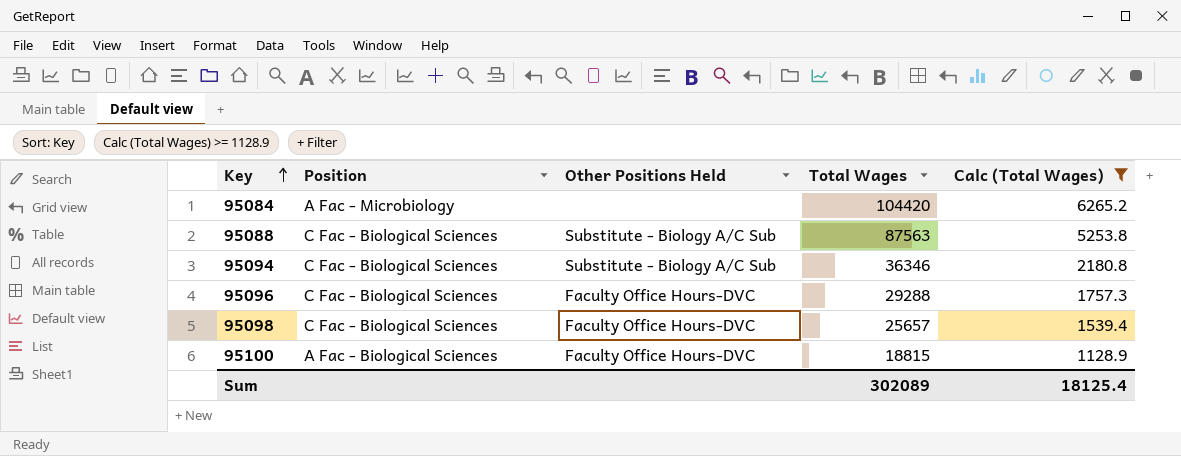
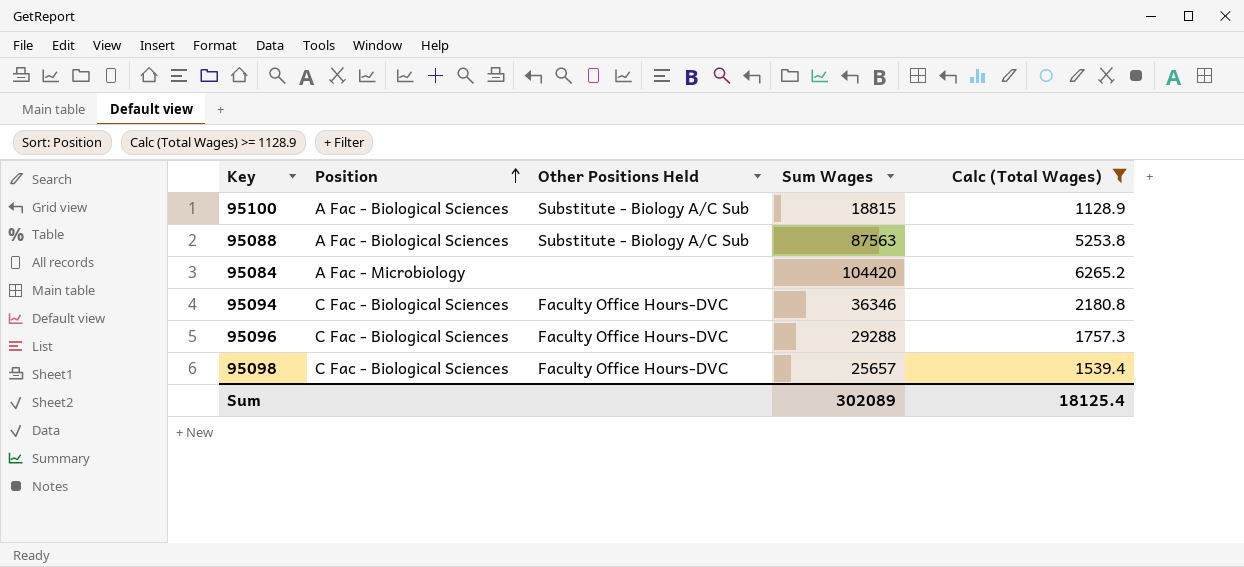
row order: Key ascending -> Position ascending
column name: Total Wages -> Sum Wages
95100 | Other Positions Held: Faculty Office Hours-DVC -> Substitute - Biology A/C Sub
95088 | Position: C Fac - Biological Sciences -> A Fac - Biological Sciences
95094 | Other Positions Held: Substitute - Biology A/C Sub -> Faculty Office Hours-DVC

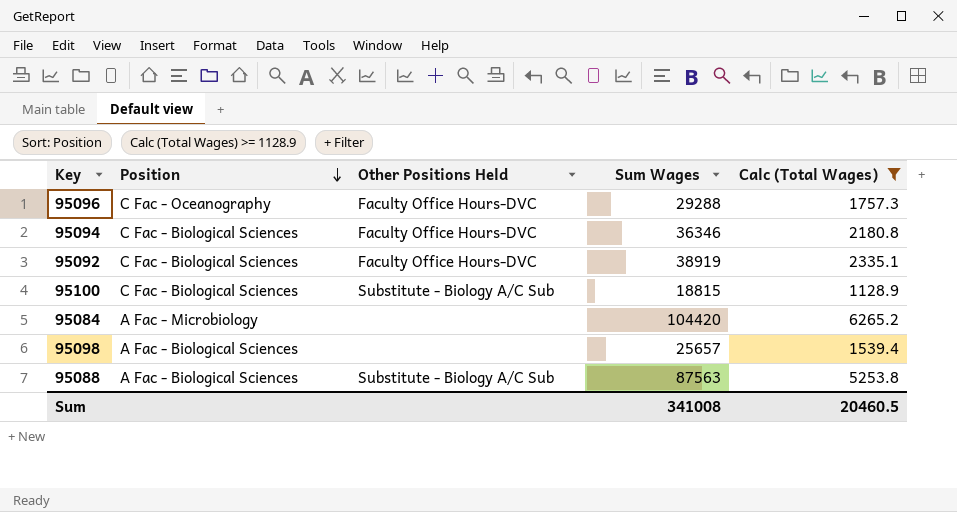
row order: Position ascending -> Position descending
95096 | Position: C Fac - Biological Sciences -> C Fac - Oceanography
row 95092: none -> C Fac - Biological Sciences | Faculty Office Hours-DVC | 38919 | 2335.1
95100 | Position: A Fac - Biological Sciences -> C Fac - Biological Sciences
95098 | Position: C Fac - Biological Sciences -> A Fac - Biological Sciences
95098 | Other Positions Held: Faculty Office Hours-DVC -> none
Sum | Sum Wages: 302089 -> 341008
Sum | Calc (Total Wages): 18125.4 -> 20460.5

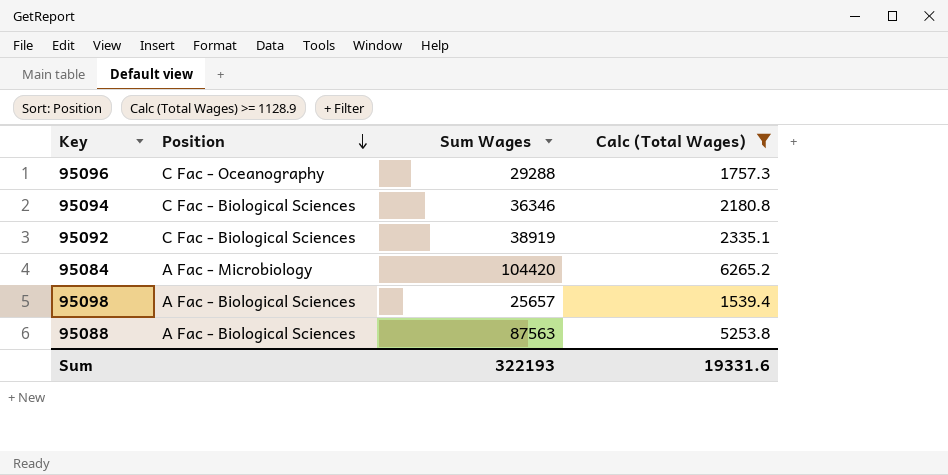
column Other Positions Held | position: 3 -> none
row 95100: C Fac - Biological Sciences | Substitute - Biology A/C Sub | 18815 | 1128.9 -> none
Sum | Sum Wages: 341008 -> 322193
Sum | Calc (Total Wages): 20460.5 -> 19331.6

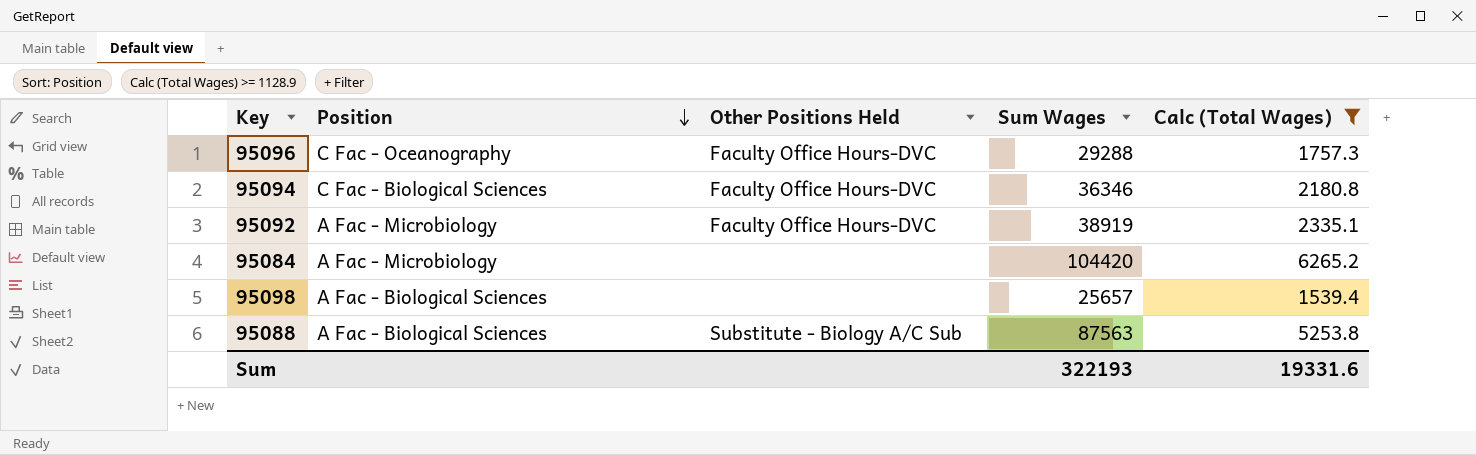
column Other Positions Held | position: none -> 3
95092 | Position: C Fac - Biological Sciences -> A Fac - Microbiology

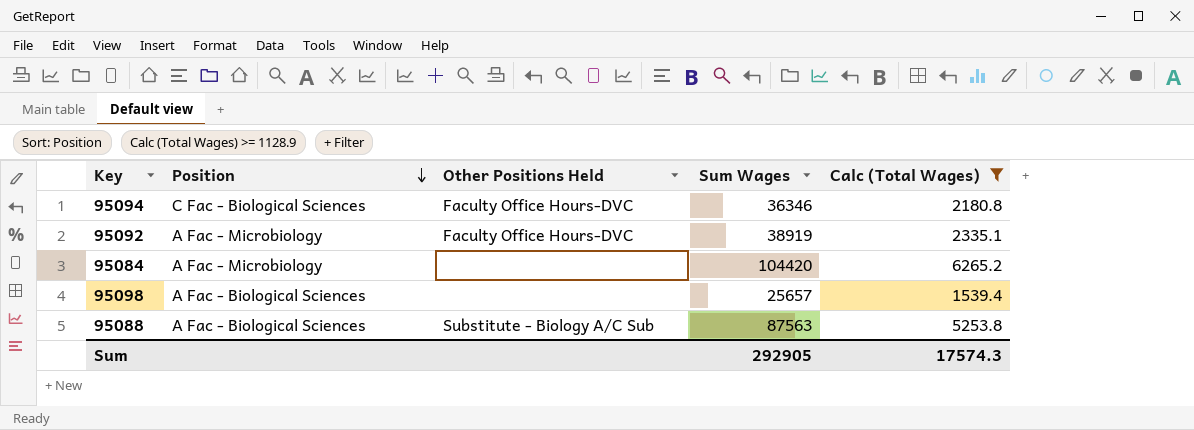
row 95096: C Fac - Oceanography | Faculty Office Hours-DVC | 29288 | 1757.3 -> none
Sum | Sum Wages: 322193 -> 292905
Sum | Calc (Total Wages): 19331.6 -> 17574.3

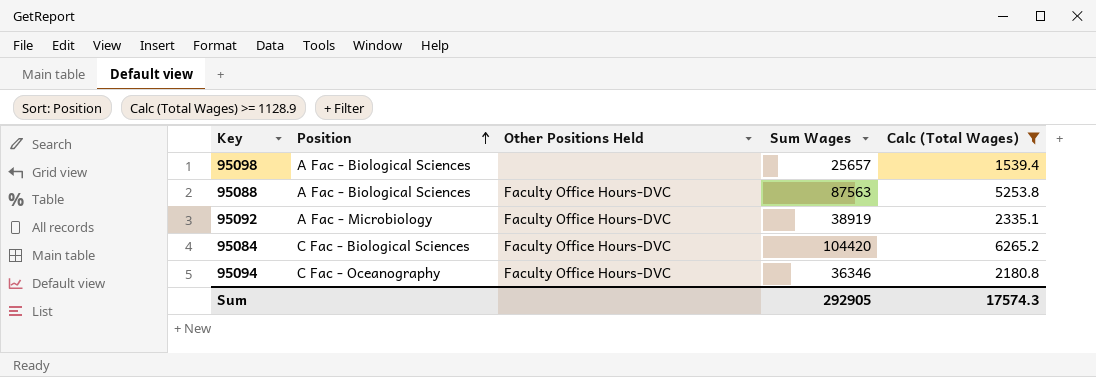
row order: Position descending -> Position ascending
95088 | Other Positions Held: Substitute - Biology A/C Sub -> Faculty Office Hours-DVC
95084 | Position: A Fac - Microbiology -> C Fac - Biological Sciences
95084 | Other Positions Held: none -> Faculty Office Hours-DVC
95094 | Position: C Fac - Biological Sciences -> C Fac - Oceanography

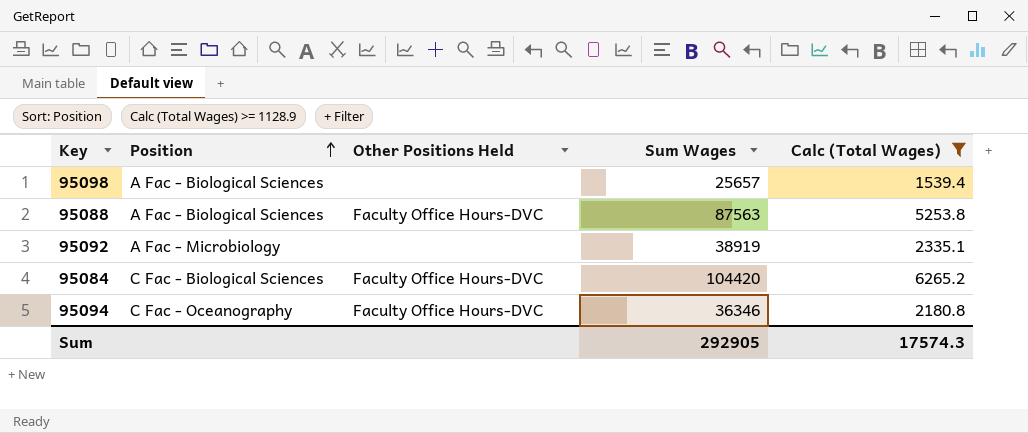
95092 | Other Positions Held: Faculty Office Hours-DVC -> none

